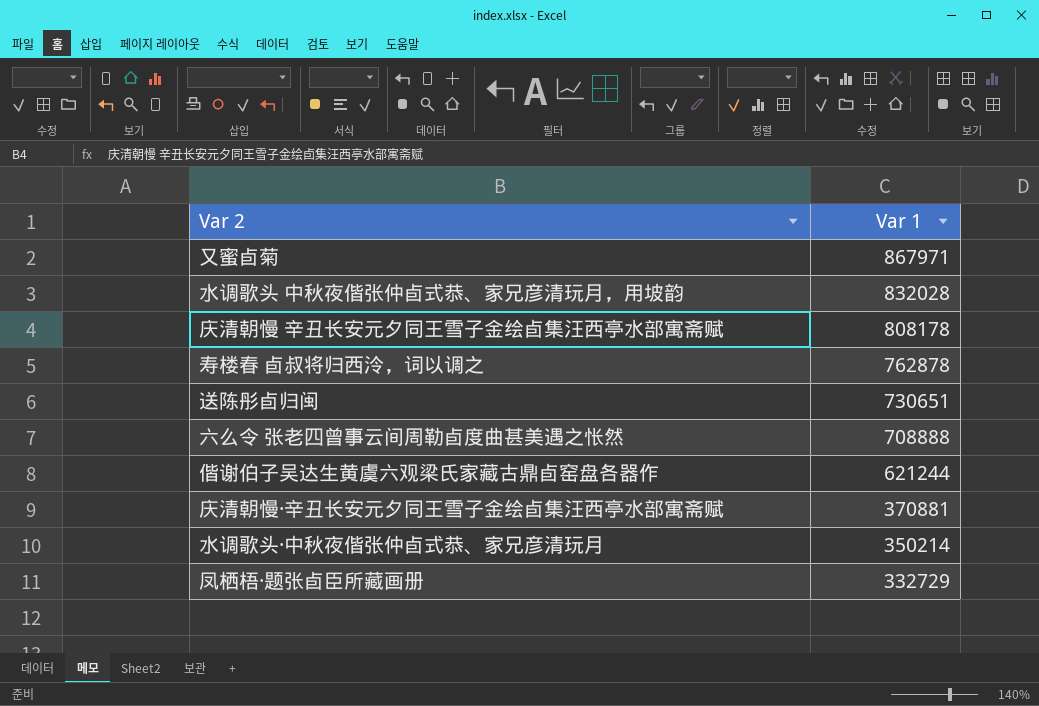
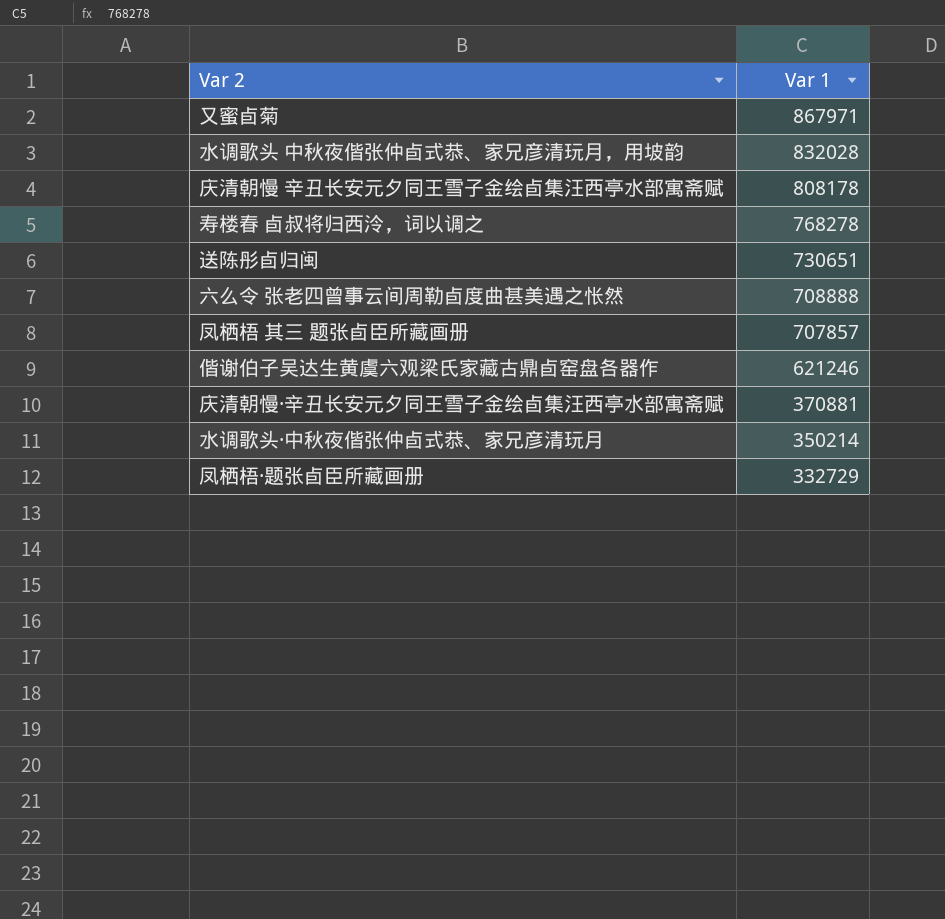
寿楼春 卣叔将归西泠，词以调之 | Var 1: 762878 -> 768278
row 凤栖梧 其三 题张卣臣所藏画册: none -> 707857
偕谢伯子吴达生黄虞六观梁氏家藏古鼎卣窑盘各器作 | Var 1: 621244 -> 621246

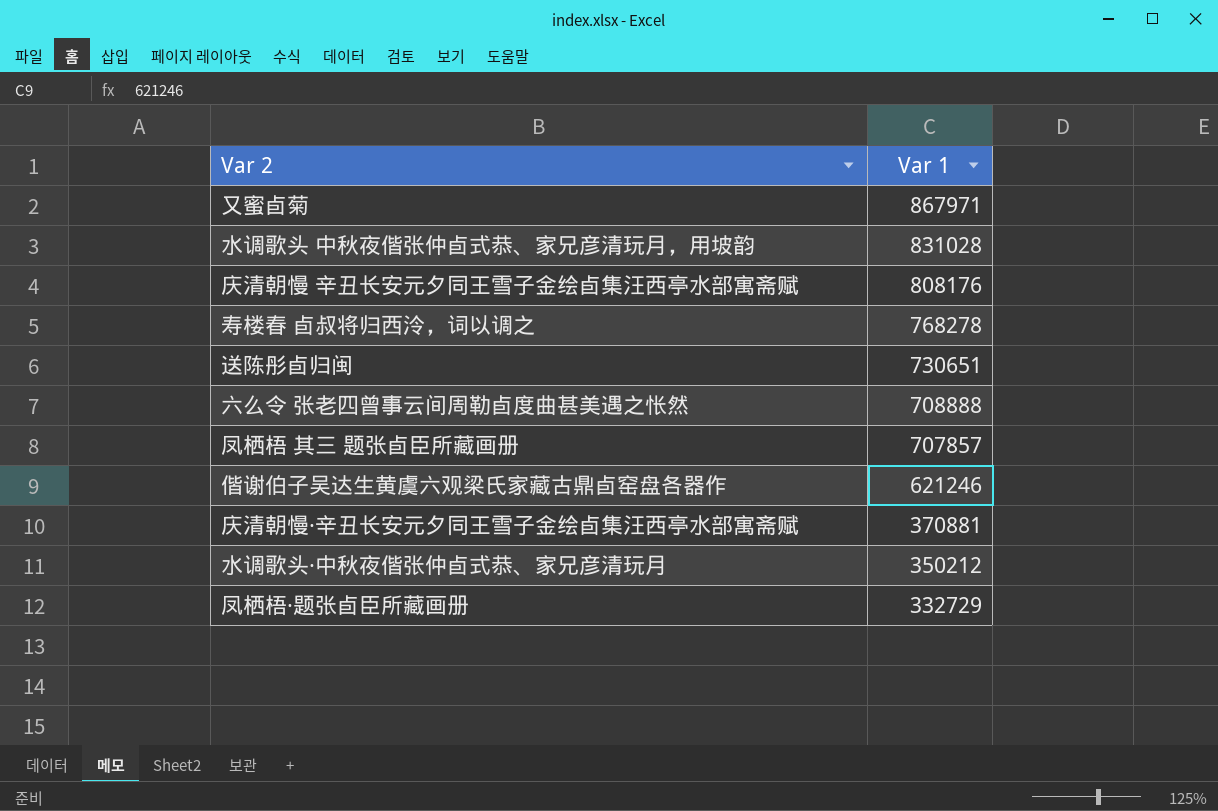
水调歌头 中秋夜偕张仲卣式恭、家兄彦清玩月，用坡韵 | Var 1: 832028 -> 831028
庆清朝慢 辛丑长安元夕同王雪子金绘卣集汪西亭水部寓斋赋 | Var 1: 808178 -> 808176
水调歌头·中秋夜偕张仲卣式恭、家兄彦清玩月 | Var 1: 350214 -> 350212

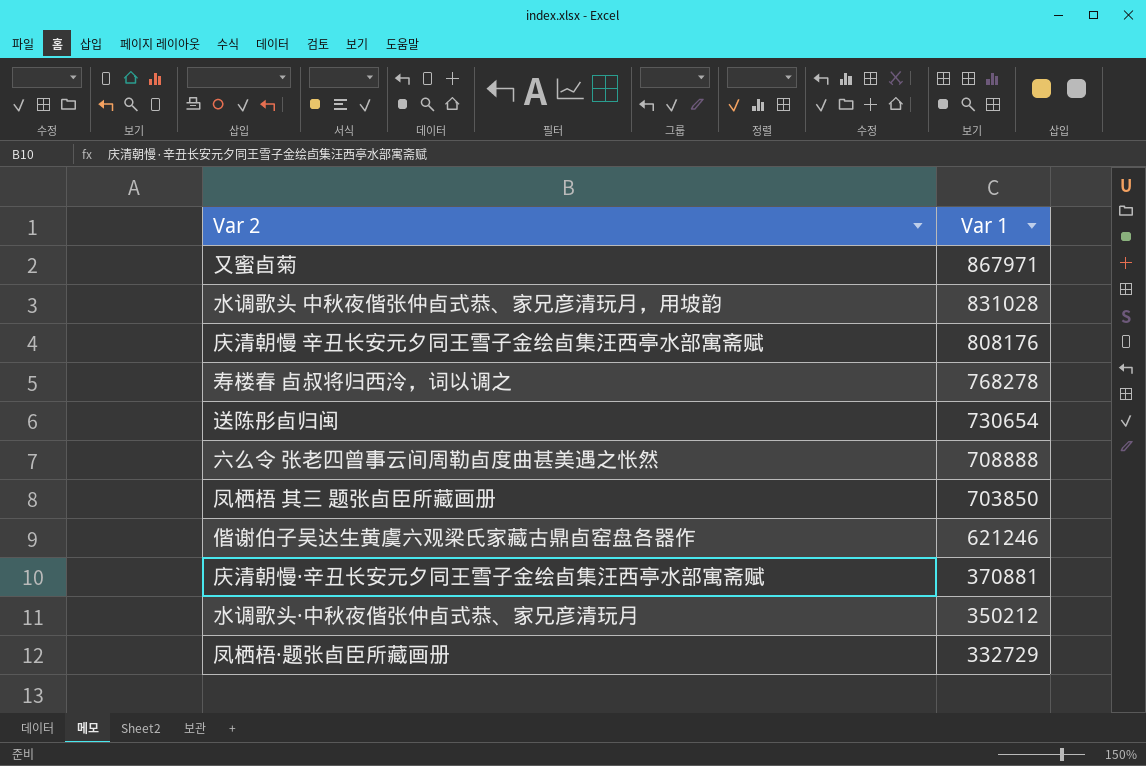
送陈彤卣归闽 | Var 1: 730651 -> 730654
凤栖梧 其三 题张卣臣所藏画册 | Var 1: 707857 -> 703850

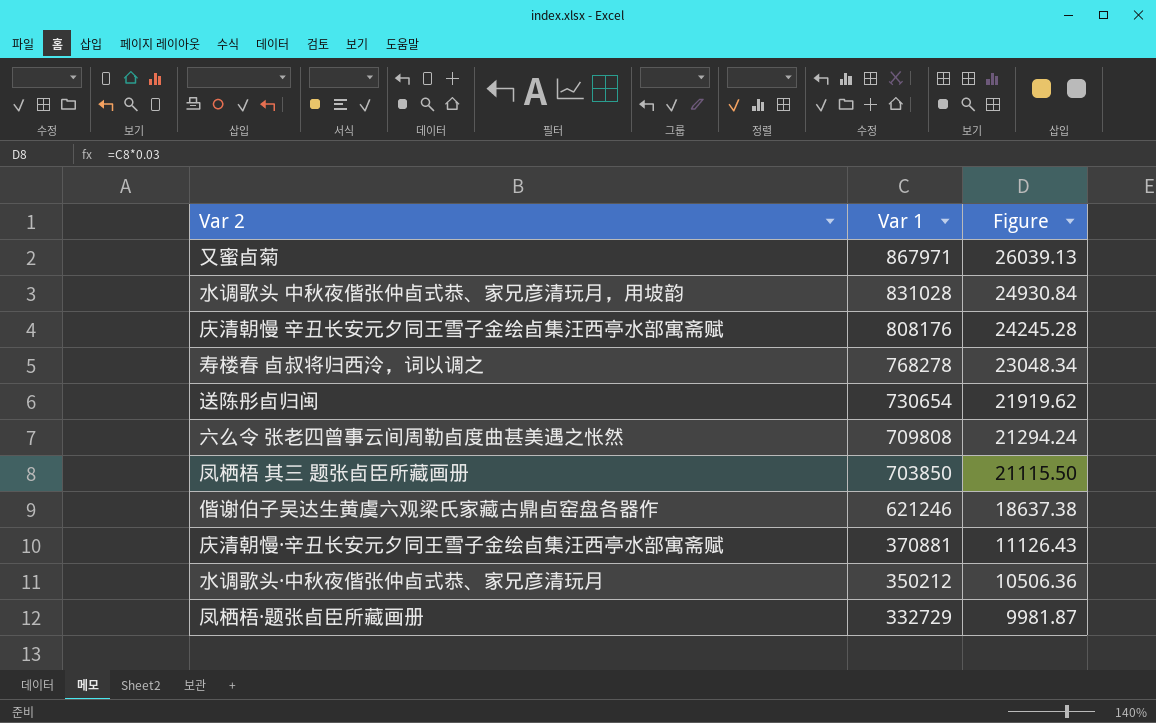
column Figure | formula: none -> [Var 1] * 0.03
六么令 张老四曾事云间周勒卣度曲甚美遇之怅然 | Var 1: 708888 -> 709808

